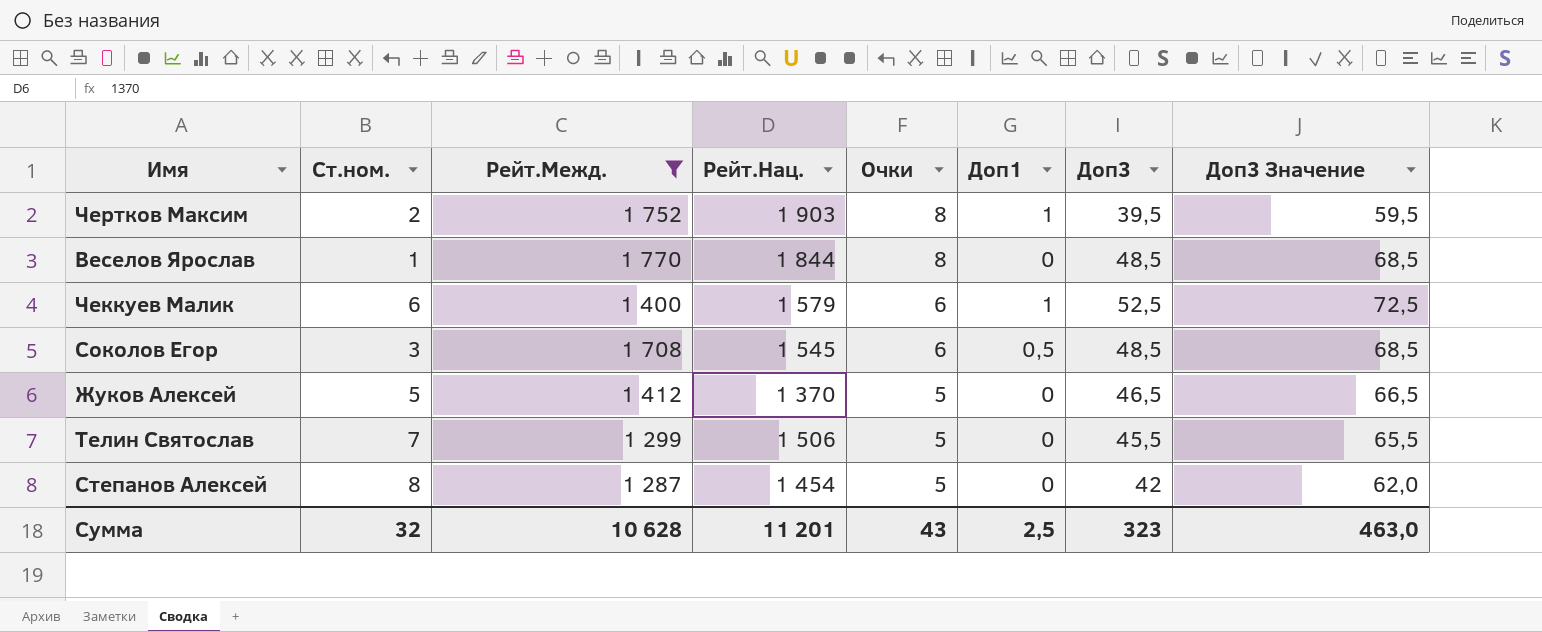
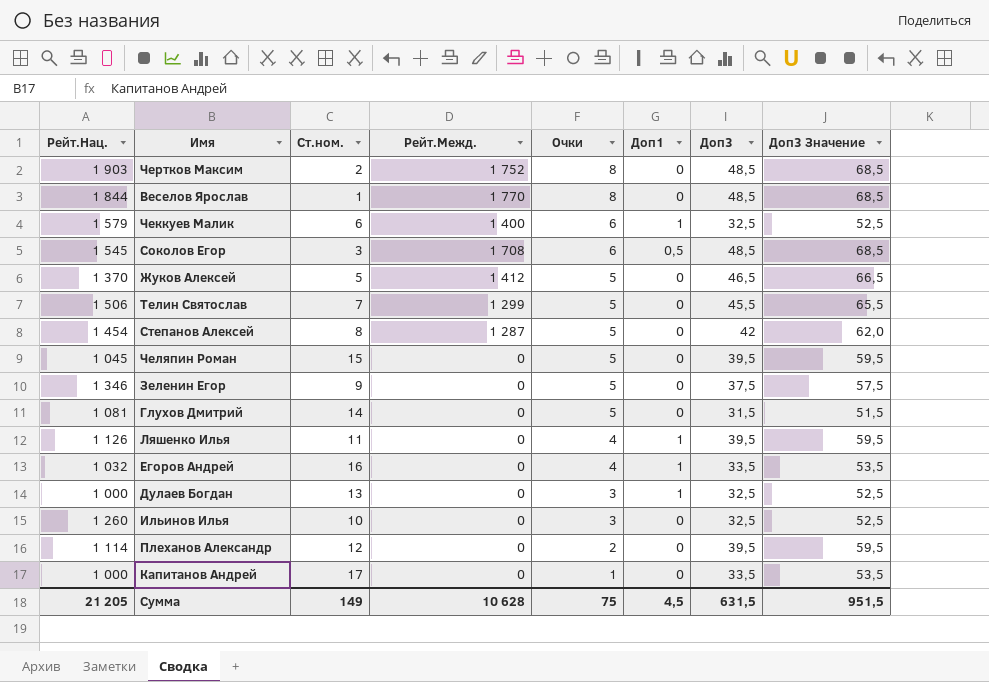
filter: Рейт.Межд. != 0 -> none
column Рейт.Нац. | position: 4 -> 1
Чертков Максим | Доп1: 1 -> 0
Чертков Максим | Доп3: 39,5 -> 48,5
Чертков Максим | Доп3 Значение: 59,5 -> 68,5
Чеккуев Малик | Доп3: 52,5 -> 32,5
Чеккуев Малик | Доп3 Значение: 72,5 -> 52,5
Сумма | Рейт.Нац.: 11 201 -> 21 205
Сумма | Ст.ном.: 32 -> 149
Сумма | Очки: 43 -> 75
Сумма | Доп1: 2,5 -> 4,5
Сумма | Доп3: 323 -> 631,5
Сумма | Доп3 Значение: 463,0 -> 951,5

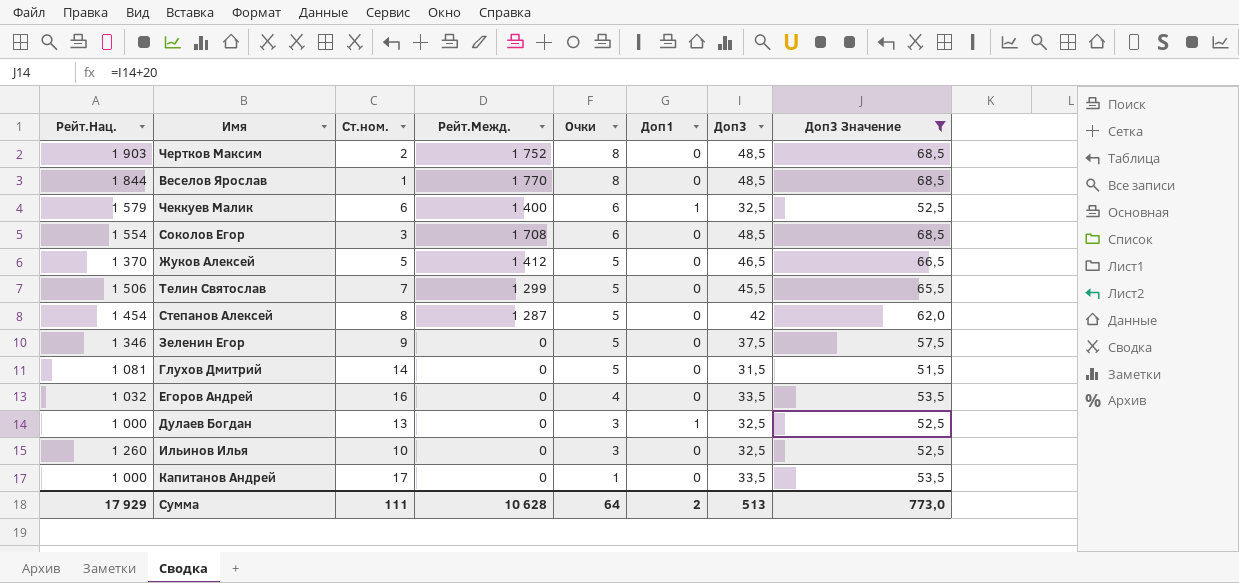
filter: none -> Доп3 Значение != 59,5
Соколов Егор | Рейт.Нац.: 1 545 -> 1 554
Соколов Егор | Доп1: 0,5 -> 0
Егоров Андрей | Доп1: 1 -> 0
Сумма | Рейт.Нац.: 21 205 -> 17 929
Сумма | Ст.ном.: 149 -> 111
Сумма | Очки: 75 -> 64
Сумма | Доп1: 4,5 -> 2
Сумма | Доп3: 631,5 -> 513
Сумма | Доп3 Значение: 951,5 -> 773,0

